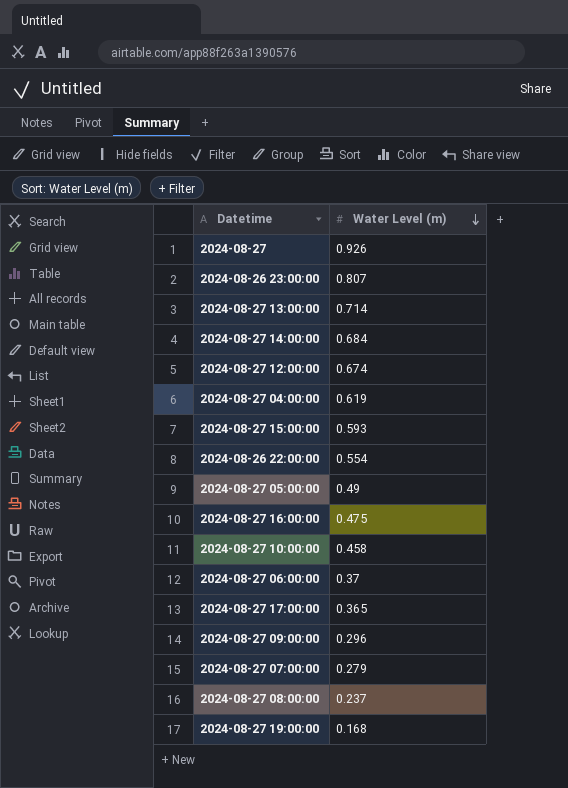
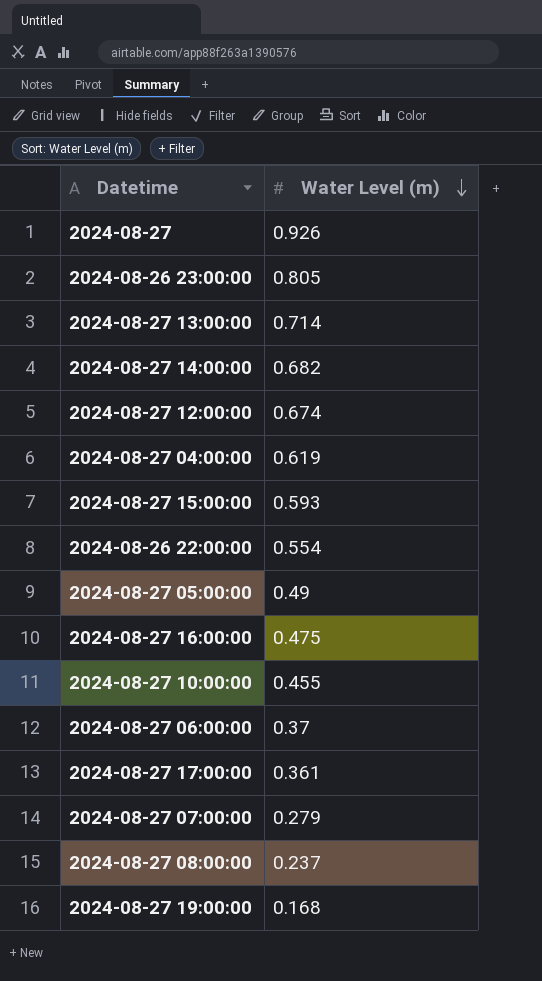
row 2024-08-27 09:00:00: 0.296 -> none
2024-08-26 23:00:00 | Water Level (m): 0.807 -> 0.805
2024-08-27 14:00:00 | Water Level (m): 0.684 -> 0.682
2024-08-27 10:00:00 | Water Level (m): 0.458 -> 0.455
2024-08-27 17:00:00 | Water Level (m): 0.365 -> 0.361

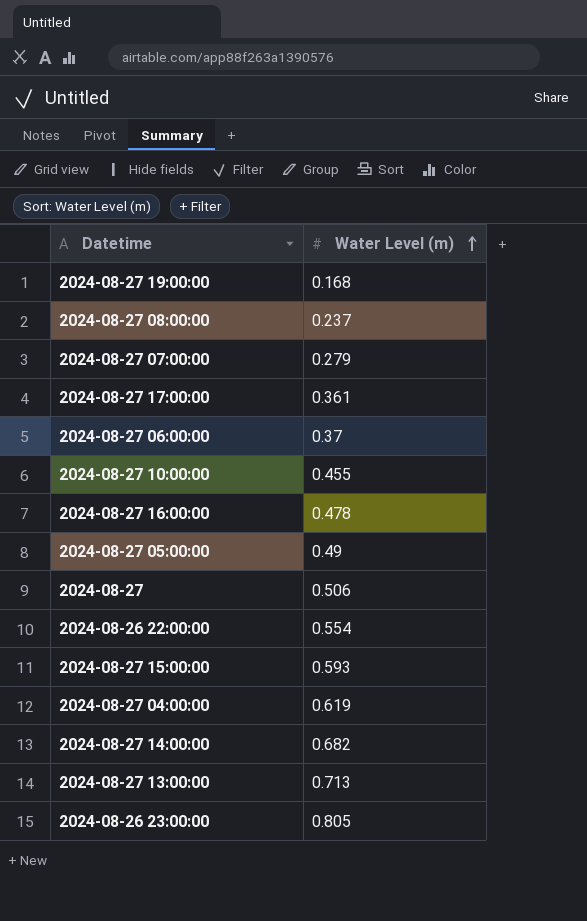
row order: Water Level (m) descending -> Water Level (m) ascending
row 2024-08-27 12:00:00: 0.674 -> none
2024-08-27 16:00:00 | Water Level (m): 0.475 -> 0.478
2024-08-27 | Water Level (m): 0.926 -> 0.506
2024-08-27 13:00:00 | Water Level (m): 0.714 -> 0.713

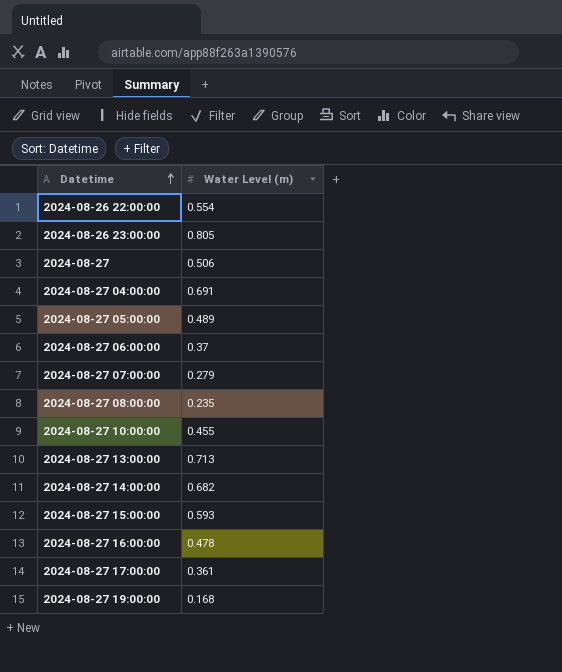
row order: Water Level (m) ascending -> Datetime ascending
2024-08-27 04:00:00 | Water Level (m): 0.619 -> 0.691
2024-08-27 05:00:00 | Water Level (m): 0.49 -> 0.489
2024-08-27 08:00:00 | Water Level (m): 0.237 -> 0.235

